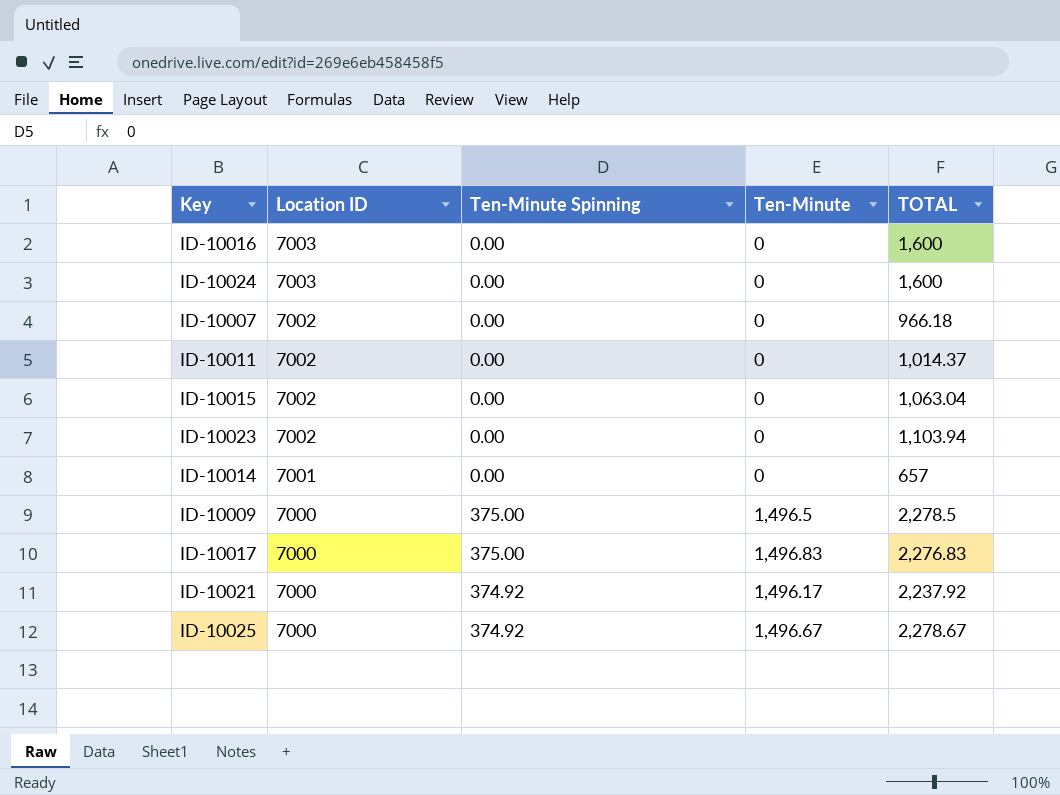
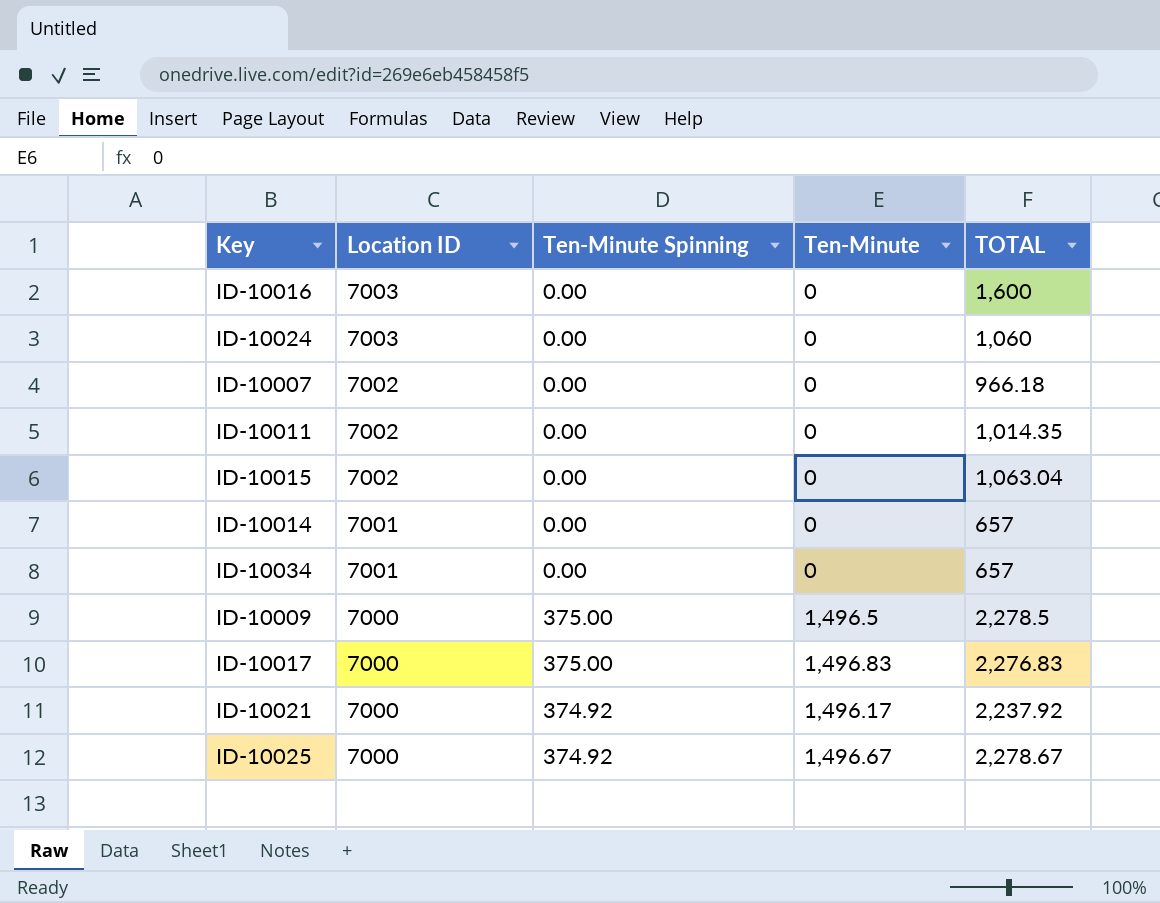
row ID-10023: 7002 | 0.00 | 0 | 1,103.94 -> none
ID-10024 | TOTAL: 1,600 -> 1,060
ID-10011 | TOTAL: 1,014.37 -> 1,014.35
row ID-10034: none -> 7001 | 0.00 | 0 | 657

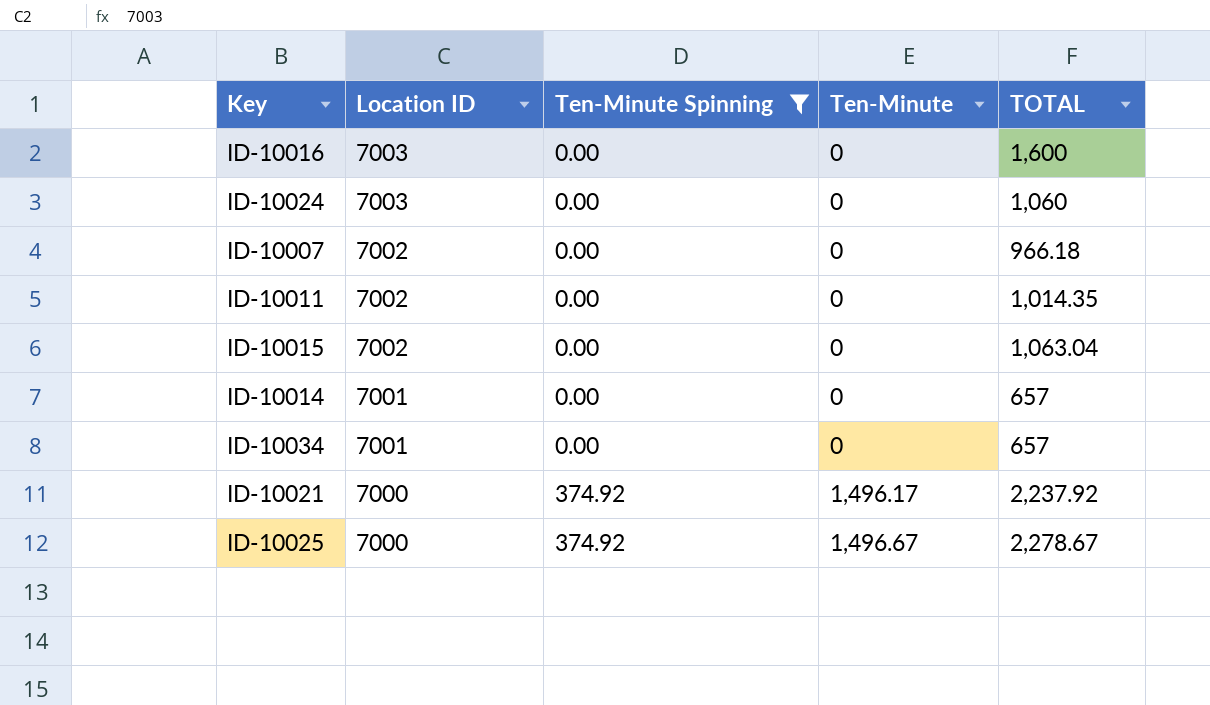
filter: none -> Ten-Minute Spinning != 375.00

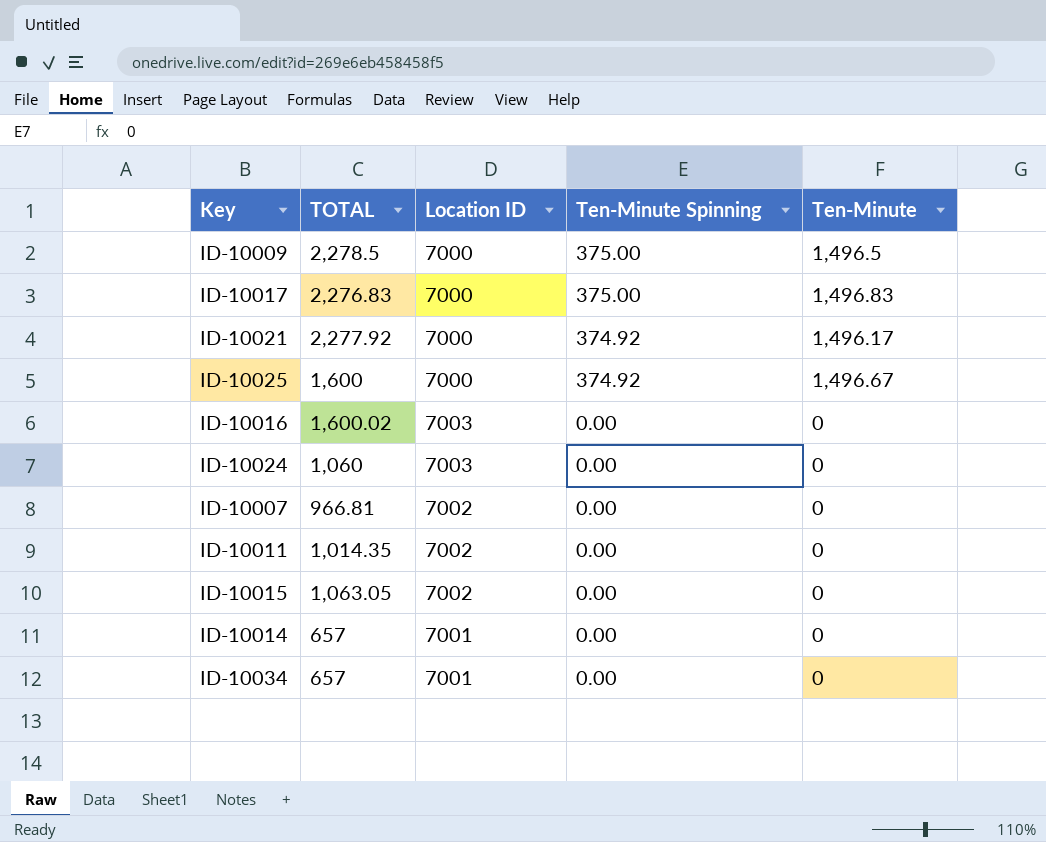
filter: Ten-Minute Spinning != 375.00 -> none
row order: Location ID descending -> Ten-Minute Spinning descending
column TOTAL | position: 5 -> 2
ID-10021 | TOTAL: 2,237.92 -> 2,277.92
ID-10025 | TOTAL: 2,278.67 -> 1,600
ID-10016 | TOTAL: 1,600 -> 1,600.02
ID-10007 | TOTAL: 966.18 -> 966.81
ID-10015 | TOTAL: 1,063.04 -> 1,063.05

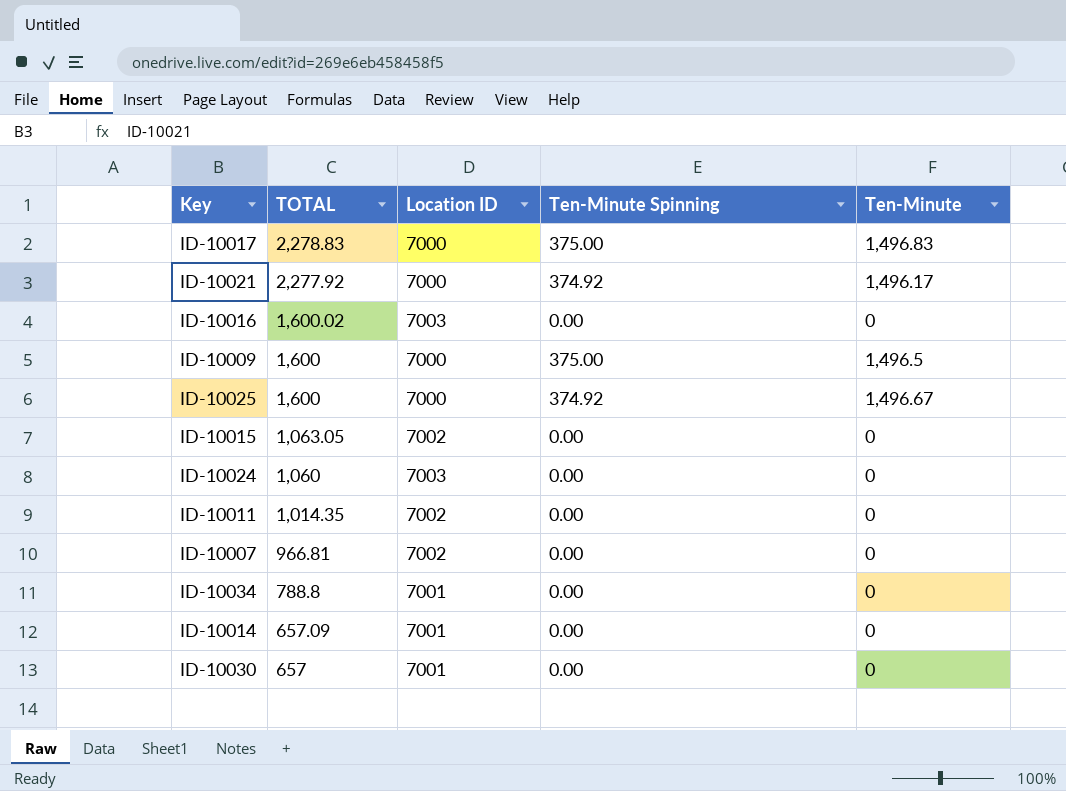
row order: Ten-Minute Spinning descending -> TOTAL descending
ID-10017 | TOTAL: 2,276.83 -> 2,278.83
ID-10009 | TOTAL: 2,278.5 -> 1,600
ID-10034 | TOTAL: 657 -> 788.8
ID-10014 | TOTAL: 657 -> 657.09
row ID-10030: none -> 657 | 7001 | 0.00 | 0

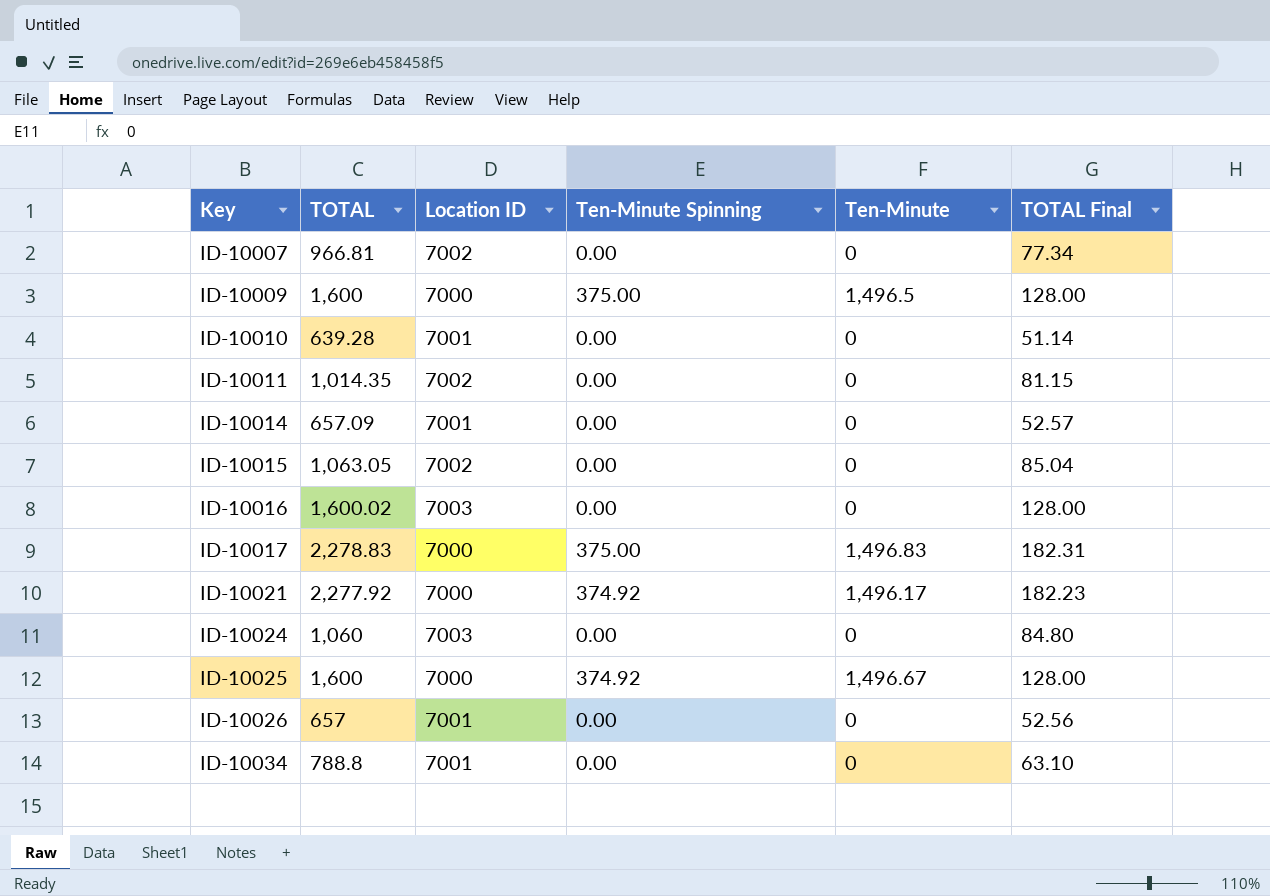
row order: TOTAL descending -> Key ascending
column TOTAL Final | formula: none -> [TOTAL] * 0.08
row ID-10030: 657 | 7001 | 0.00 | 0 -> none
row ID-10010: none -> 639.28 | 7001 | 0.00 | 0 | 51.14
row ID-10026: none -> 657 | 7001 | 0.00 | 0 | 52.56

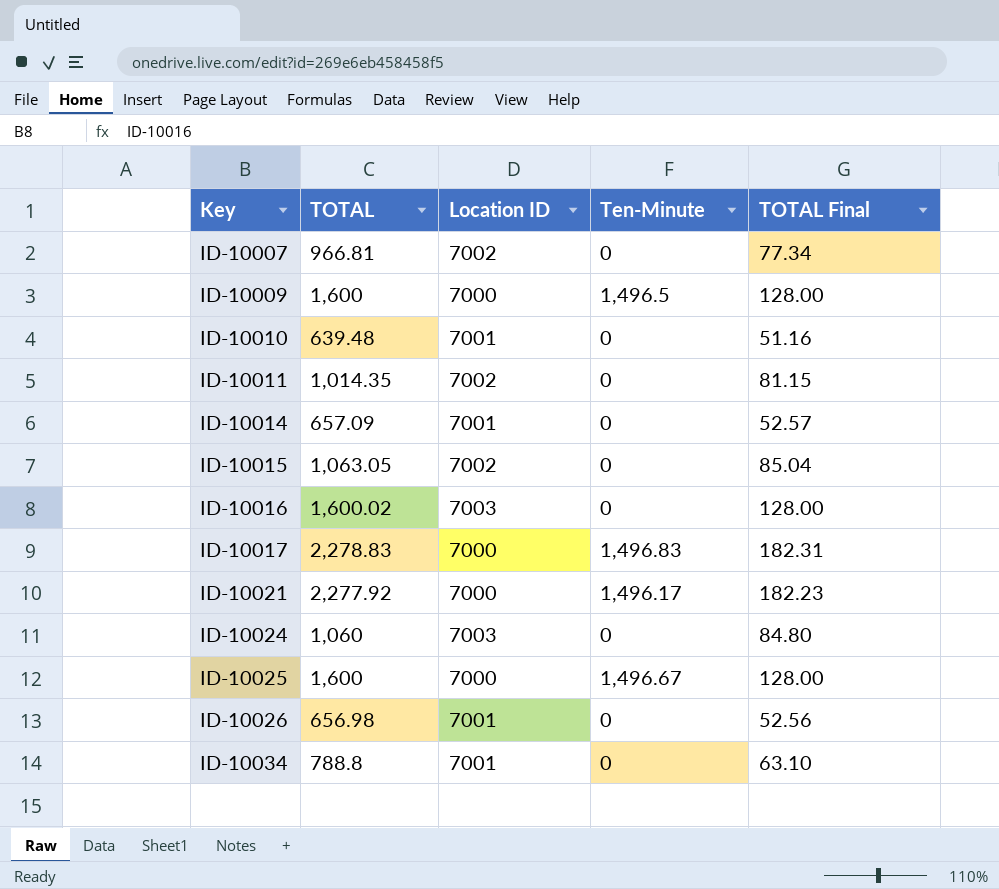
column Ten-Minute Spinning | position: 4 -> none
ID-10010 | TOTAL: 639.28 -> 639.48
ID-10010 | TOTAL Final: 51.14 -> 51.16
ID-10026 | TOTAL: 657 -> 656.98

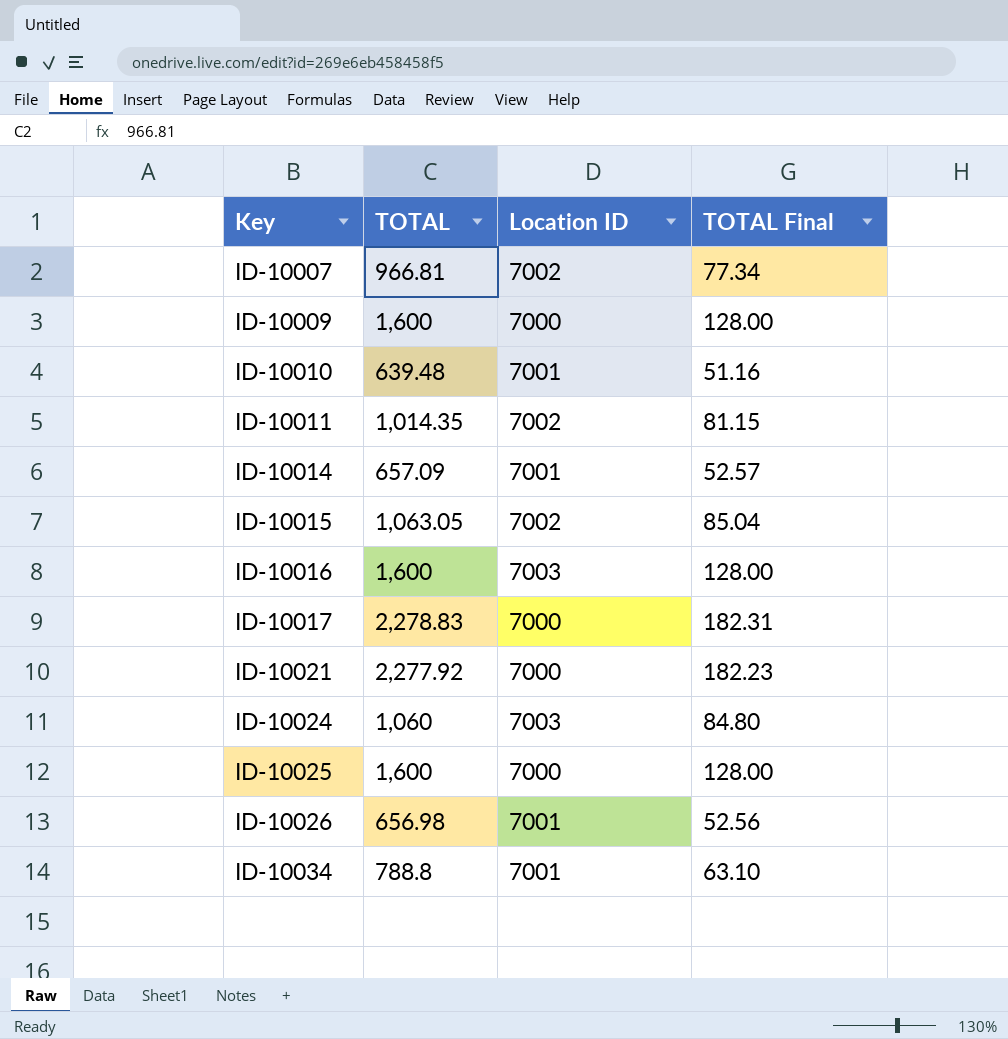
column Ten-Minute | position: 4 -> none
ID-10016 | TOTAL: 1,600.02 -> 1,600

